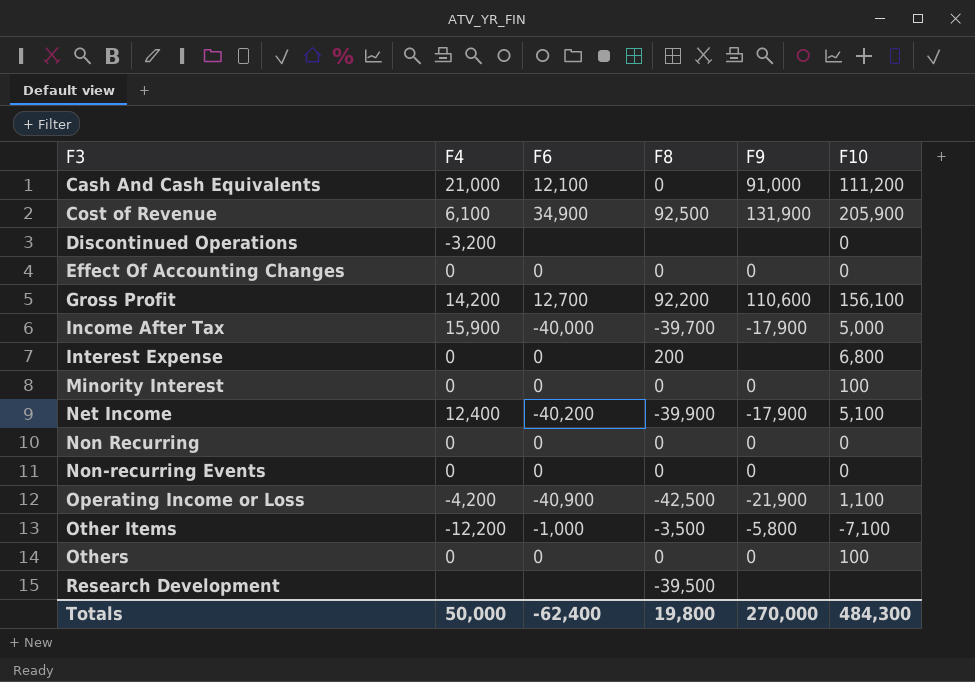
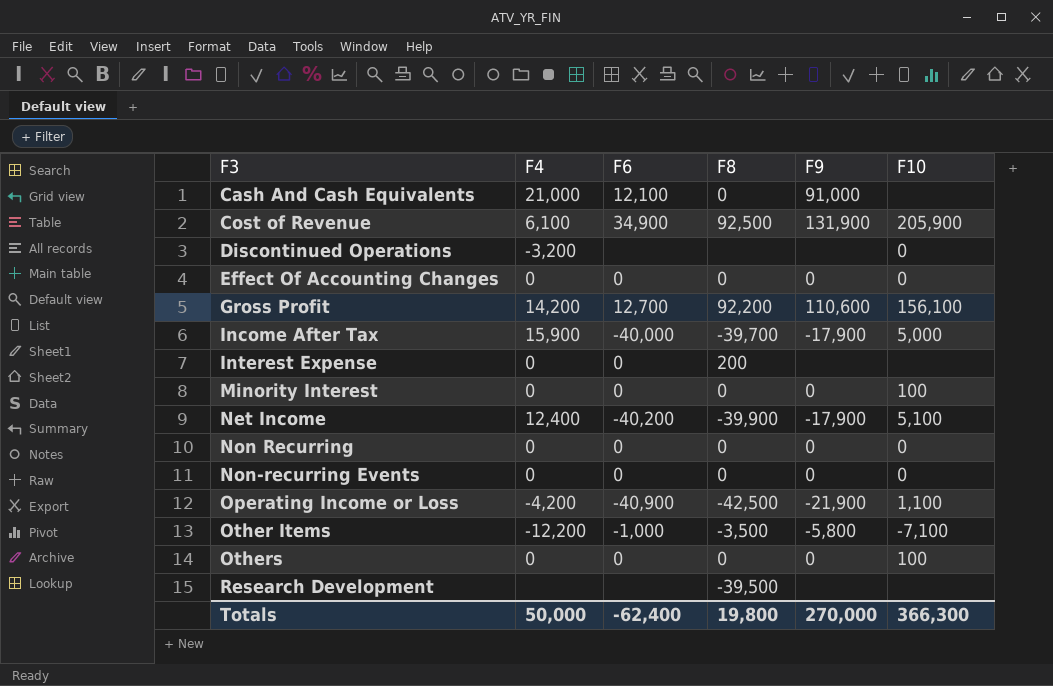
Cash And Cash Equivalents | F10: 111,200 -> none
Interest Expense | F10: 6,800 -> none
Totals | F10: 484,300 -> 366,300

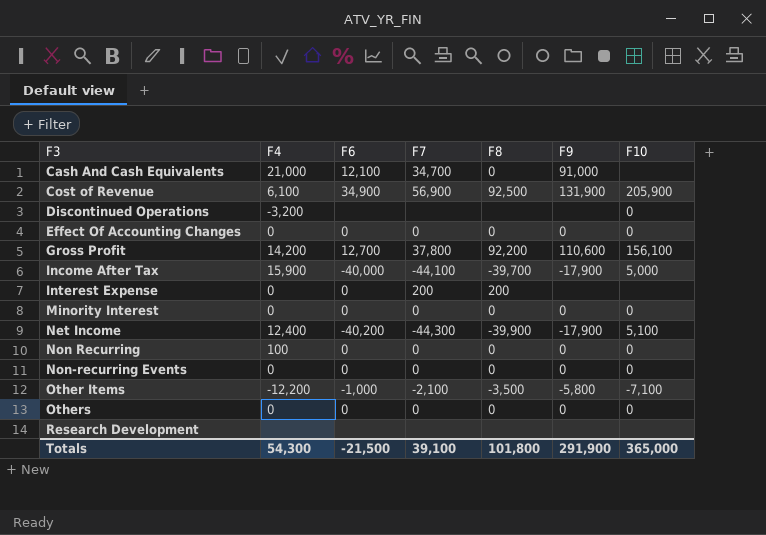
column F7 | position: none -> 4
row Operating Income or Loss: -4,200 | -40,900 | -42,500 | -21,900 | 1,100 -> none
Minority Interest | F10: 100 -> 0
Non Recurring | F4: 0 -> 100
Others | F10: 100 -> 0
Research Development | F8: -39,500 -> none
Totals | F4: 50,000 -> 54,300
Totals | F6: -62,400 -> -21,500
Totals | F8: 19,800 -> 101,800
Totals | F9: 270,000 -> 291,900
Totals | F10: 366,300 -> 365,000

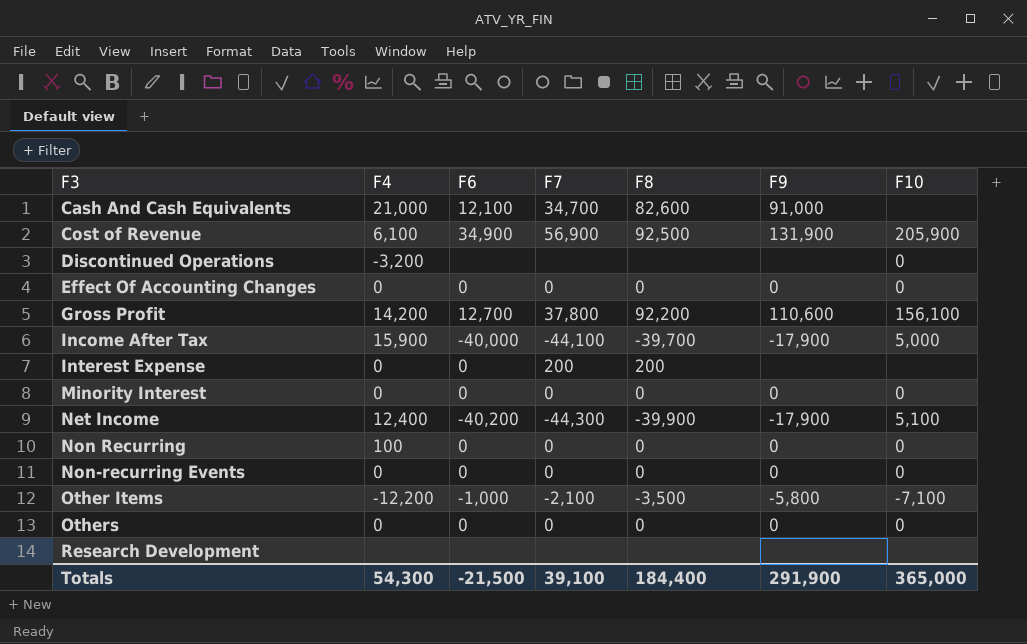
Cash And Cash Equivalents | F8: 0 -> 82,600
Totals | F8: 101,800 -> 184,400

